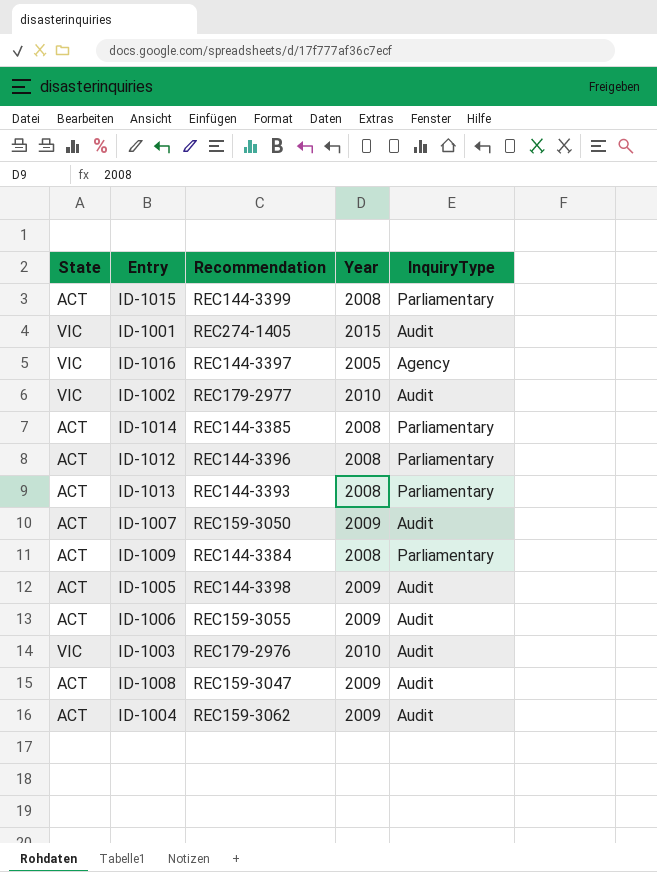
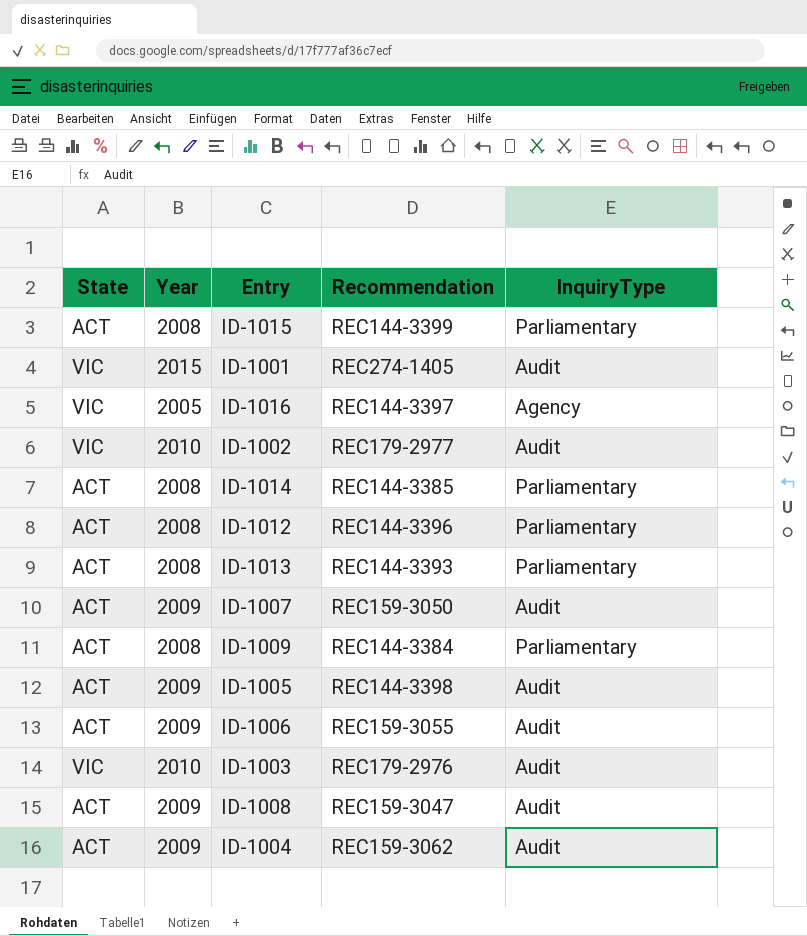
column Year | position: 4 -> 2

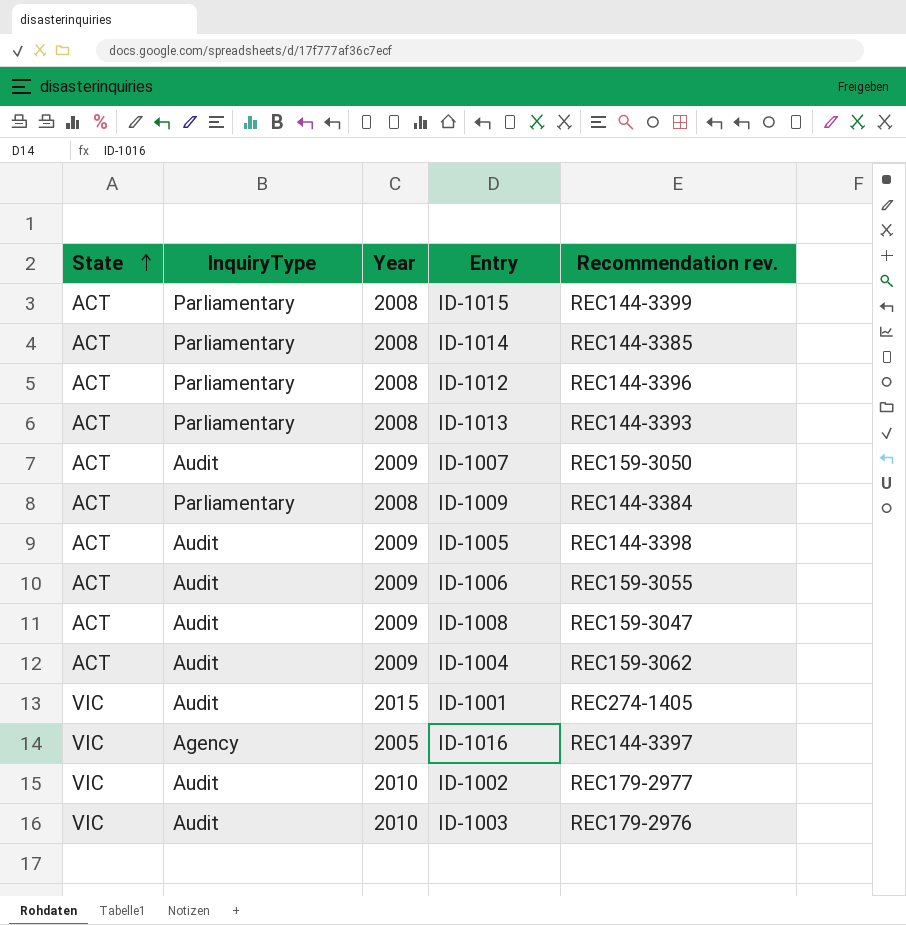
row order: none -> State ascending
column InquiryType | position: 5 -> 2
column name: Recommendation -> Recommendation rev.

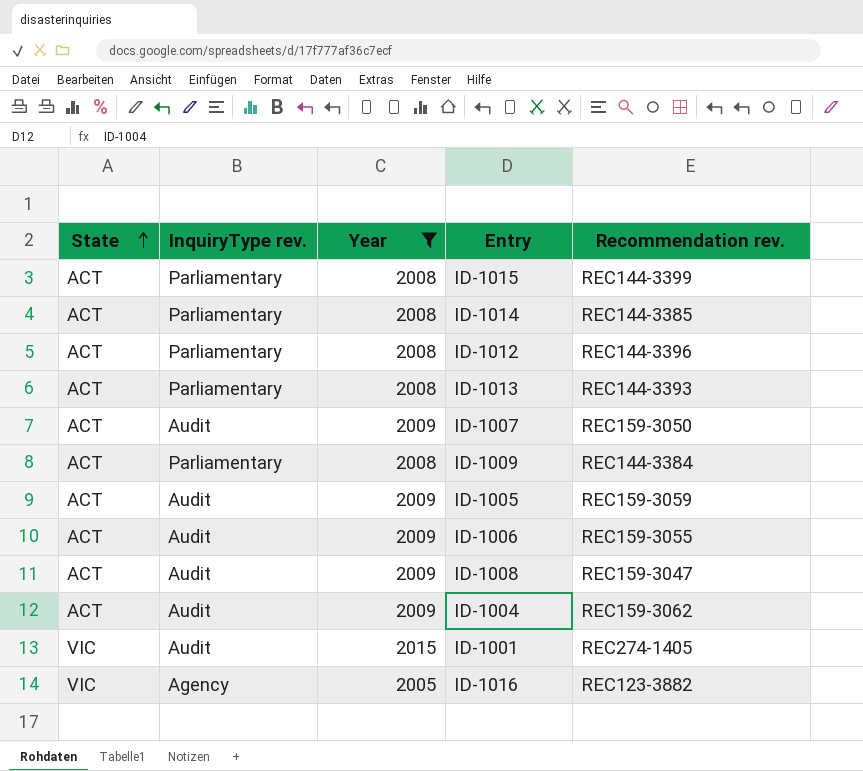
filter: none -> Year != 2010
column name: InquiryType -> InquiryType rev.
ID-1005 | Recommendation rev.: REC144-3398 -> REC159-3059
ID-1016 | Recommendation rev.: REC144-3397 -> REC123-3882

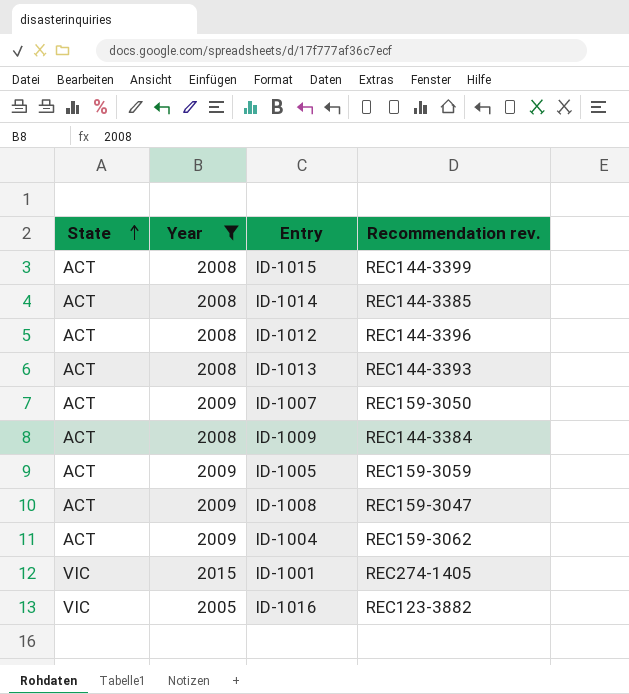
column InquiryType rev. | position: 2 -> none
row ID-1006: ACT | Audit | 2009 | REC159-3055 -> none

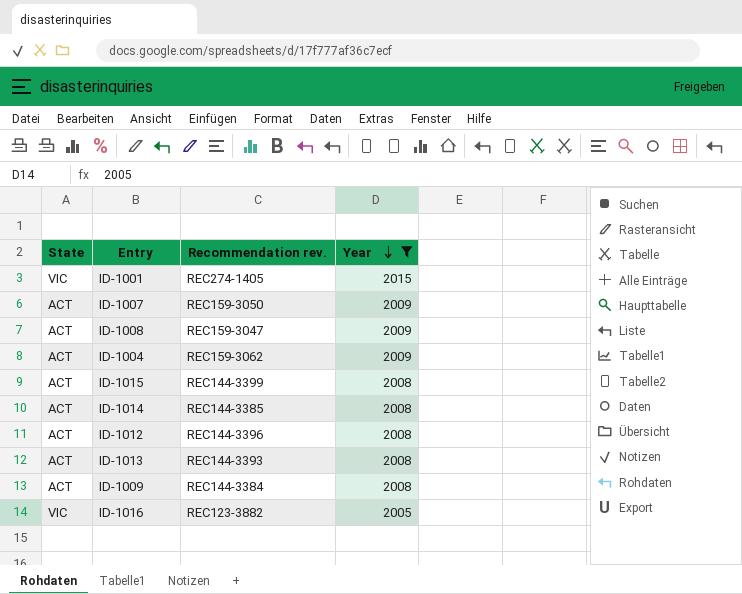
row order: State ascending -> Year descending
column Year | position: 2 -> 4
row ID-1005: ACT | 2009 | REC159-3059 -> none

